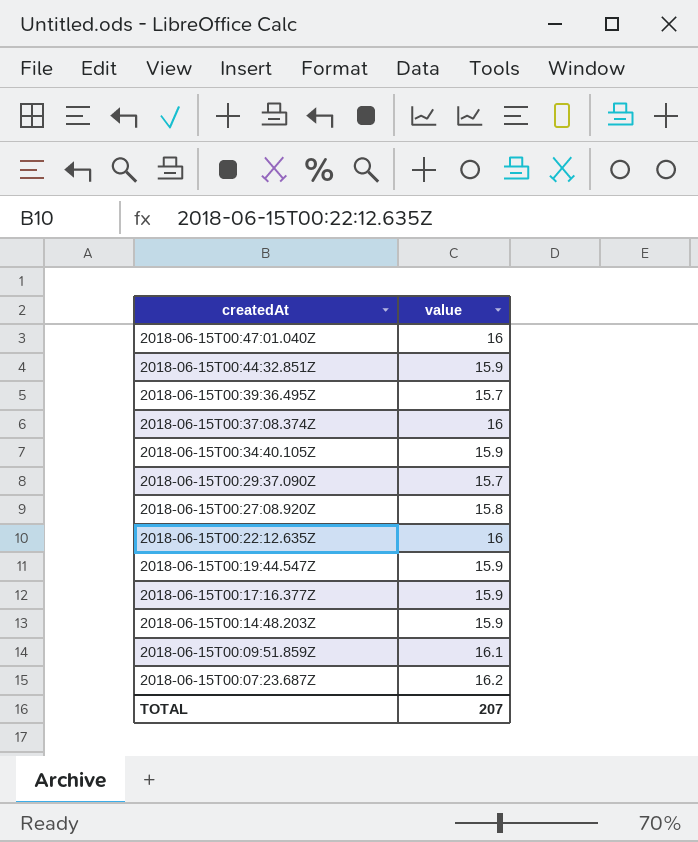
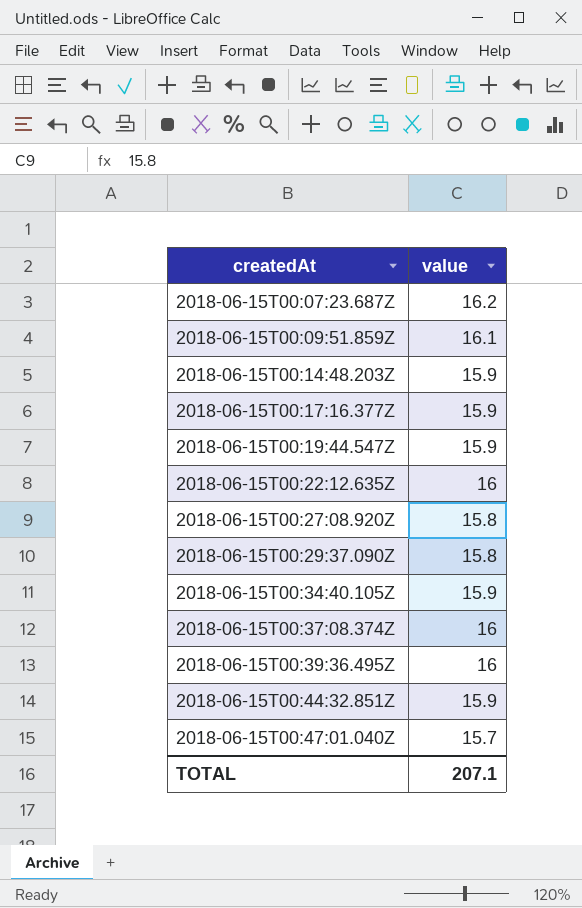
row order: createdAt descending -> createdAt ascending
2018-06-15T00:29:37.090Z | value: 15.7 -> 15.8
2018-06-15T00:39:36.495Z | value: 15.7 -> 16
2018-06-15T00:47:01.040Z | value: 16 -> 15.7
TOTAL | value: 207 -> 207.1

